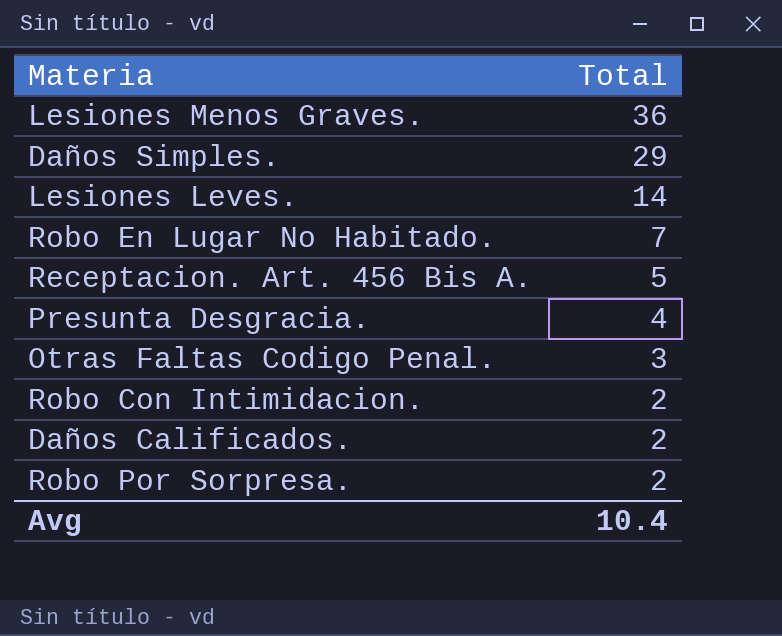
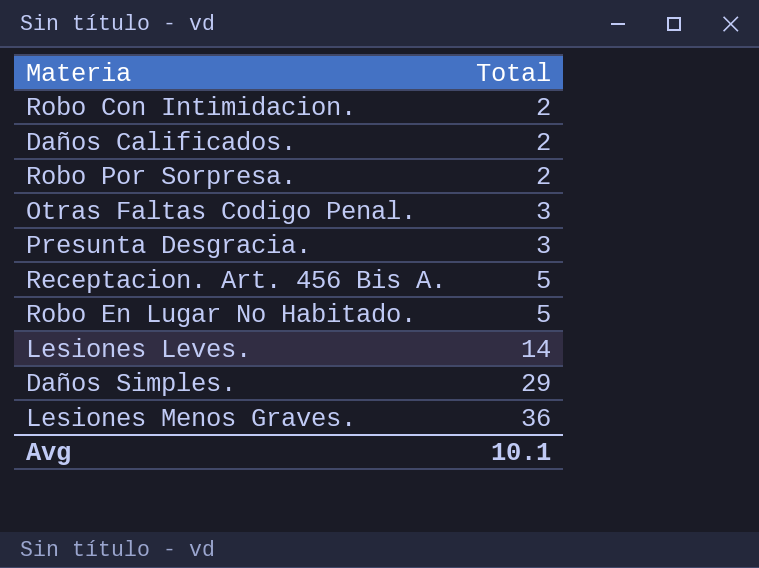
row order: Total descending -> Total ascending
Presunta Desgracia. | Total: 4 -> 3
Robo En Lugar No Habitado. | Total: 7 -> 5
Avg | Total: 10.4 -> 10.1

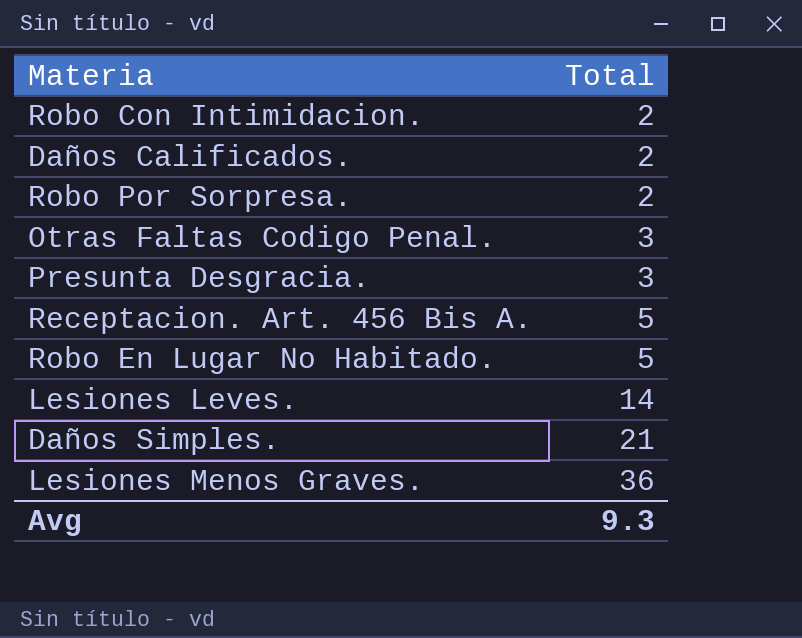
Daños Simples. | Total: 29 -> 21
Avg | Total: 10.1 -> 9.3

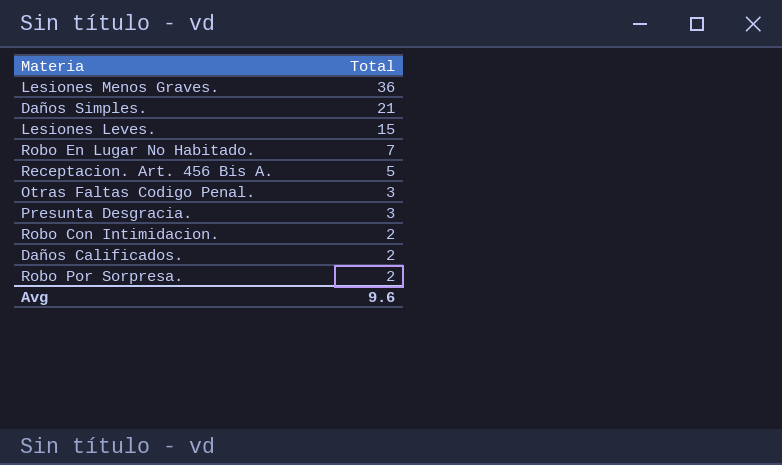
row order: Total ascending -> Total descending
Lesiones Leves. | Total: 14 -> 15
Robo En Lugar No Habitado. | Total: 5 -> 7
Avg | Total: 9.3 -> 9.6

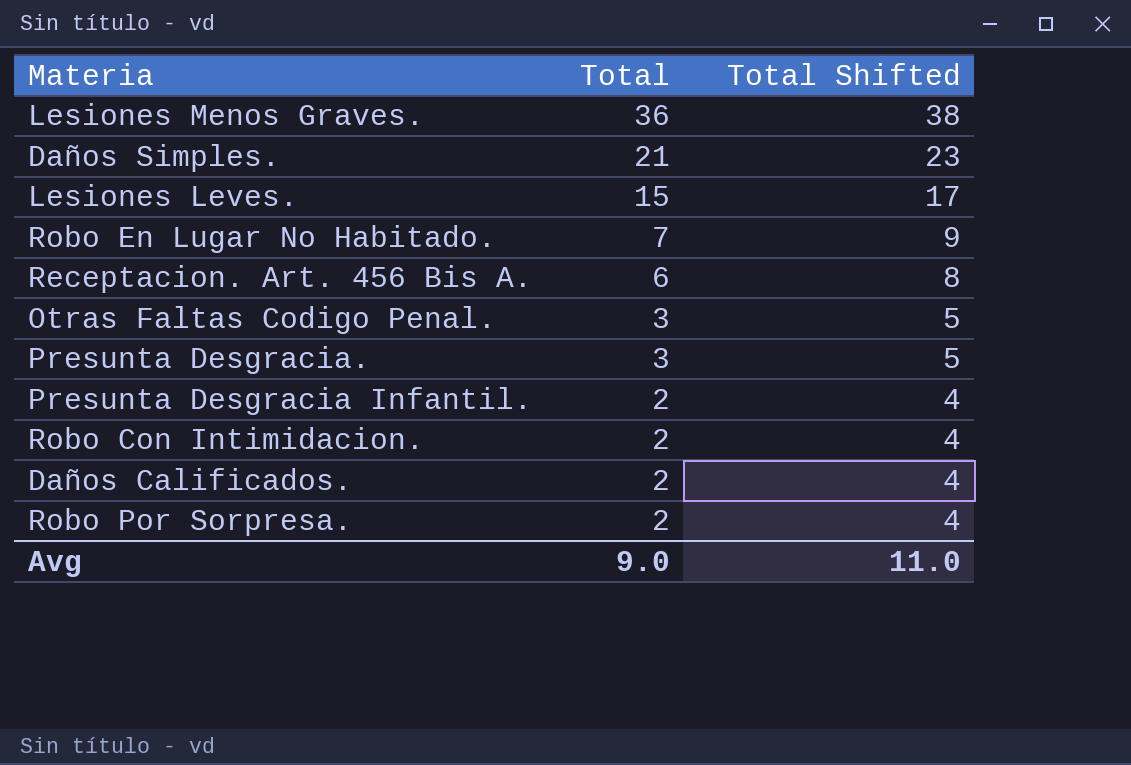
column Total Shifted | formula: none -> [Total] + 2
Receptacion. Art. 456 Bis A. | Total: 5 -> 6
row Presunta Desgracia Infantil.: none -> 2 | 4
Avg | Total: 9.6 -> 9.0

